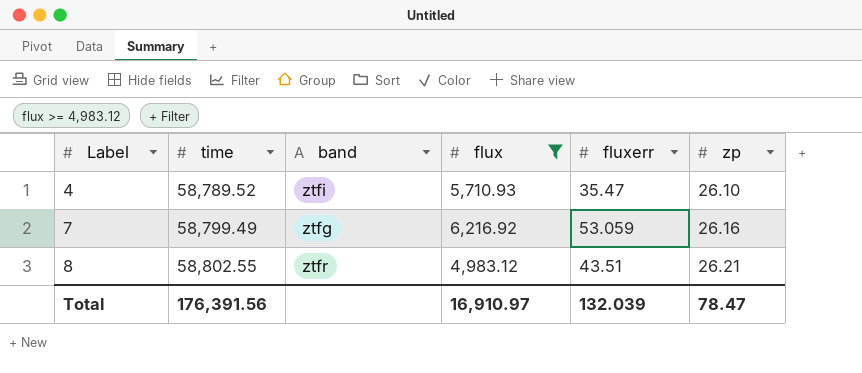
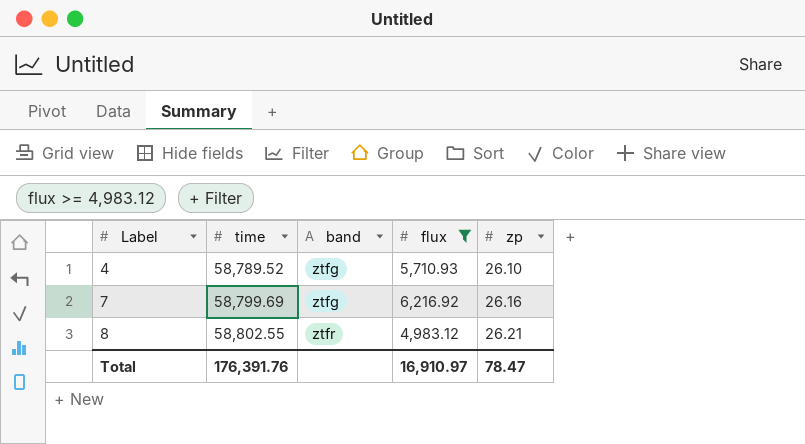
column fluxerr | position: 5 -> none
4 | band: ztfi -> ztfg
7 | time: 58,799.49 -> 58,799.69
Total | time: 176,391.56 -> 176,391.76

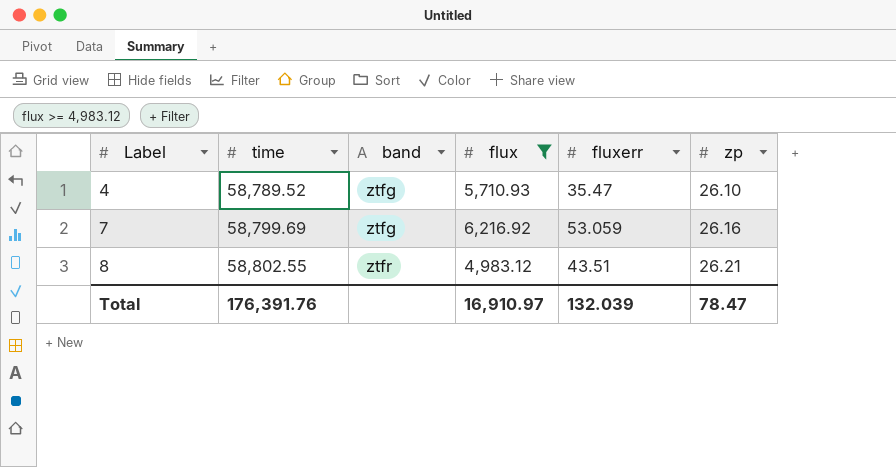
column fluxerr | position: none -> 5

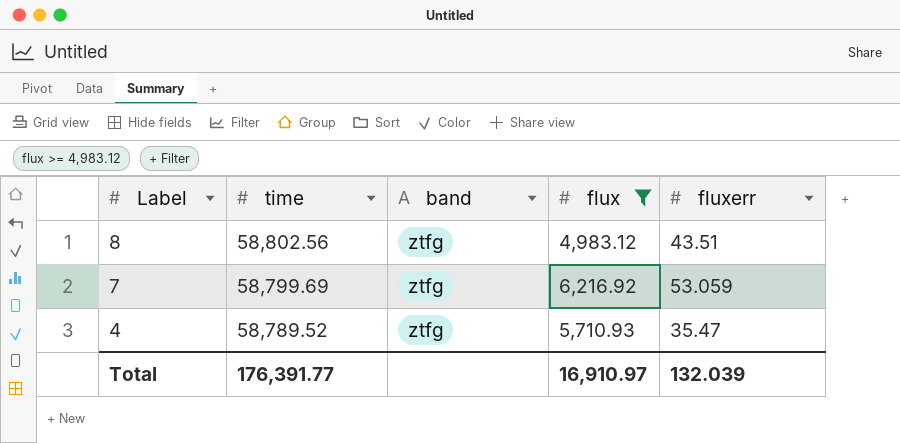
row order: Label ascending -> Label descending
column zp | position: 6 -> none
8 | time: 58,802.55 -> 58,802.56
8 | band: ztfr -> ztfg
Total | time: 176,391.76 -> 176,391.77

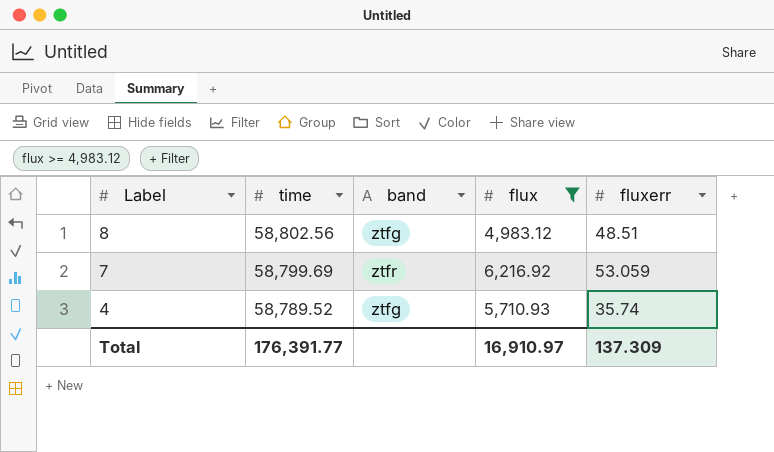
8 | fluxerr: 43.51 -> 48.51
7 | band: ztfg -> ztfr
4 | fluxerr: 35.47 -> 35.74
Total | fluxerr: 132.039 -> 137.309

